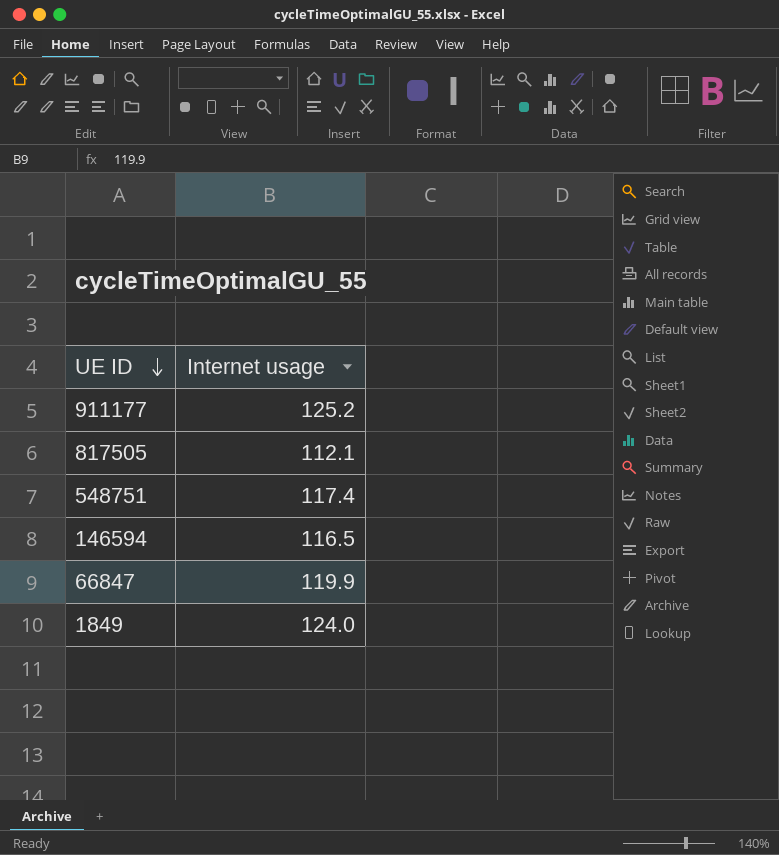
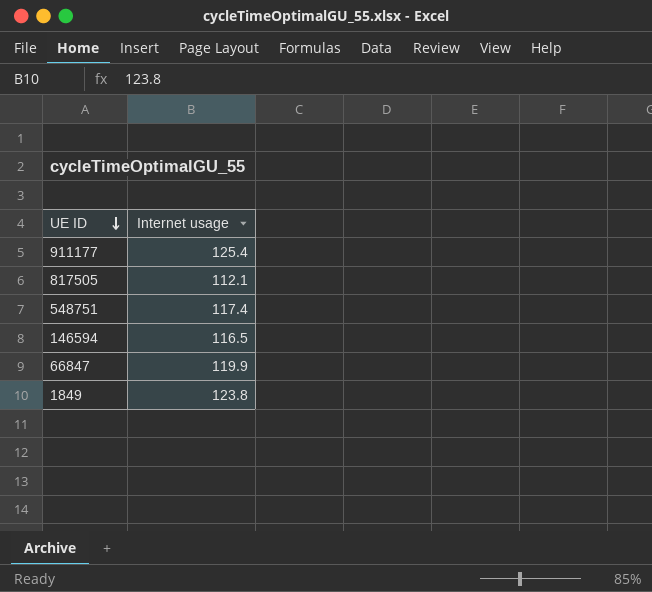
911177 | Internet usage: 125.2 -> 125.4
1849 | Internet usage: 124.0 -> 123.8

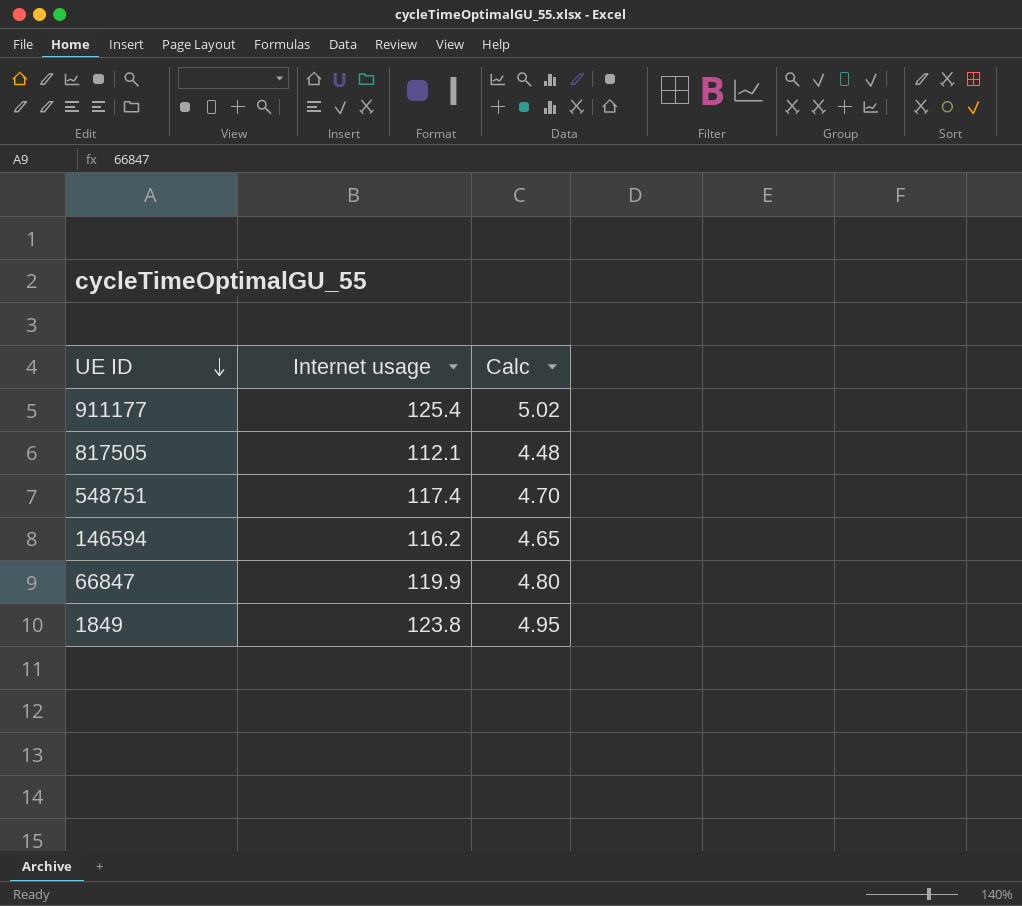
column Calc | formula: none -> [Internet usage] * 0.04
146594 | Internet usage: 116.5 -> 116.2

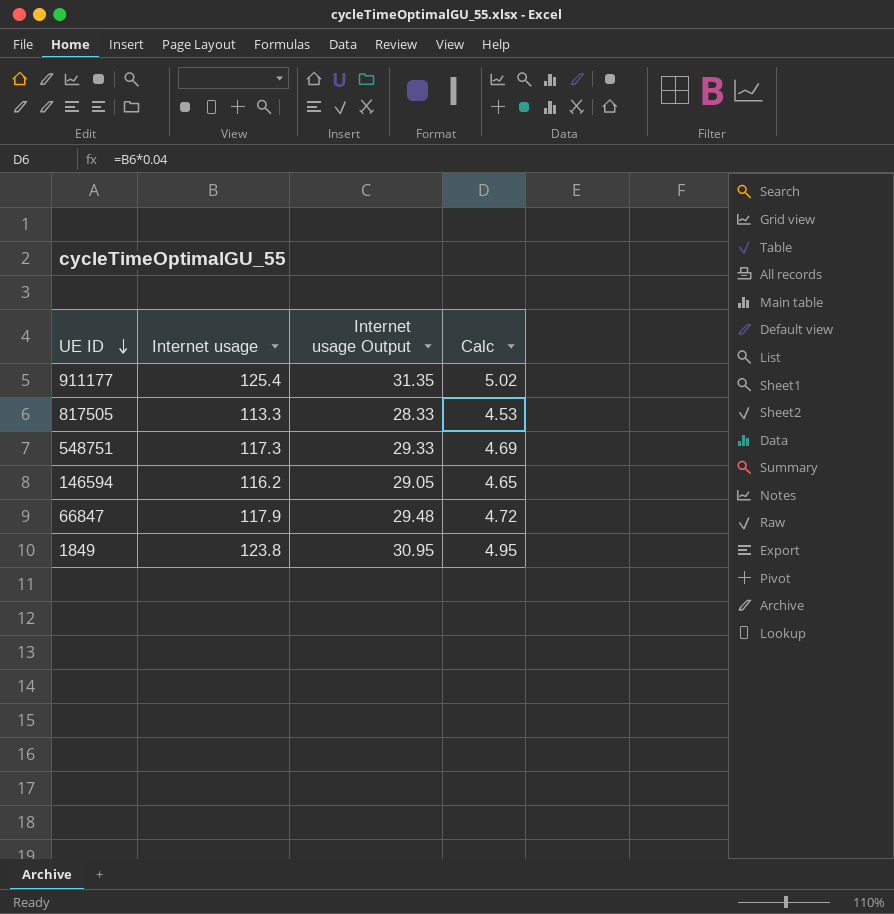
column Internet usage Output | formula: none -> [Internet usage] * 0.25
817505 | Internet usage: 112.1 -> 113.3
817505 | Calc: 4.48 -> 4.53
548751 | Internet usage: 117.4 -> 117.3
548751 | Calc: 4.70 -> 4.69
66847 | Internet usage: 119.9 -> 117.9
66847 | Calc: 4.80 -> 4.72

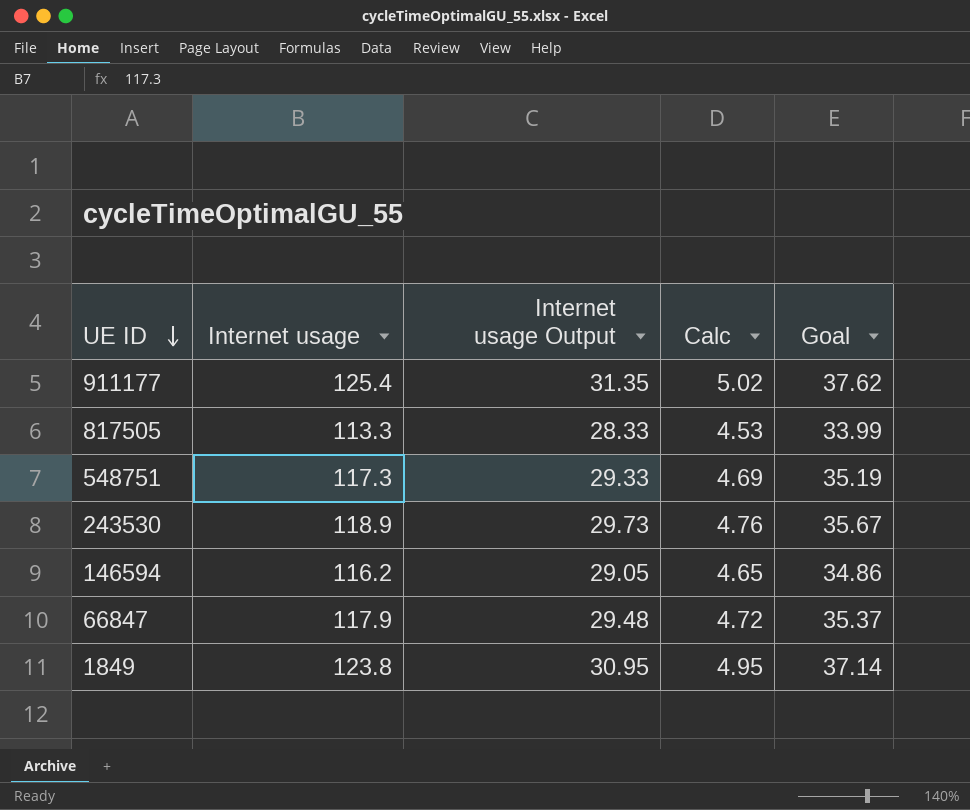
column Goal | formula: none -> [Internet usage] * 0.3
row 243530: none -> 118.9 | 29.73 | 4.76 | 35.67

